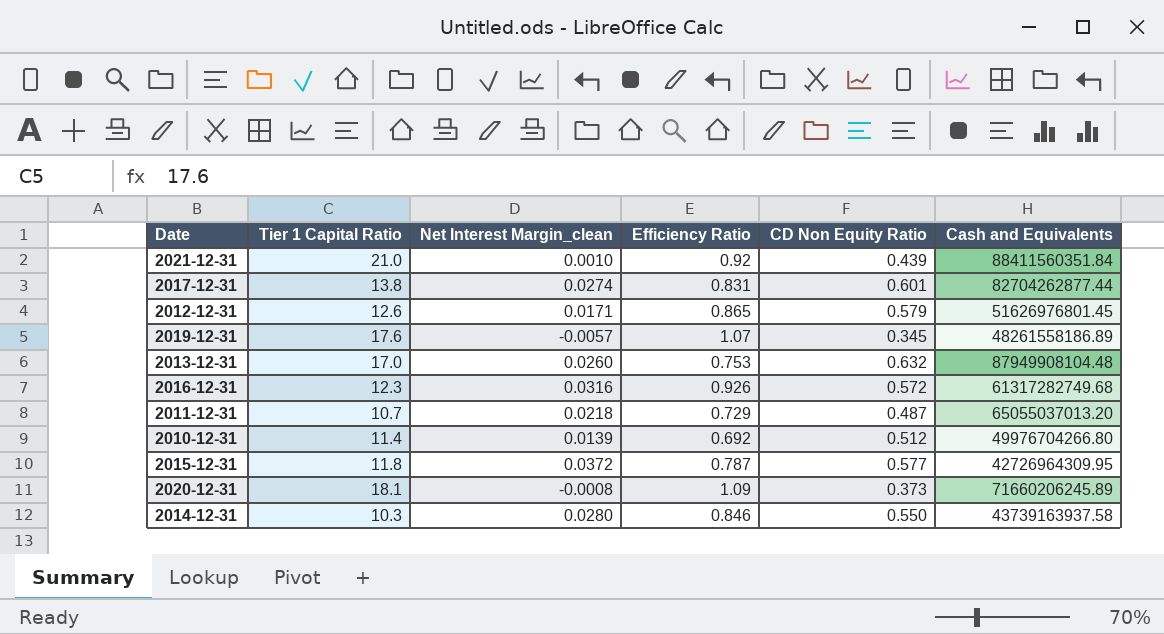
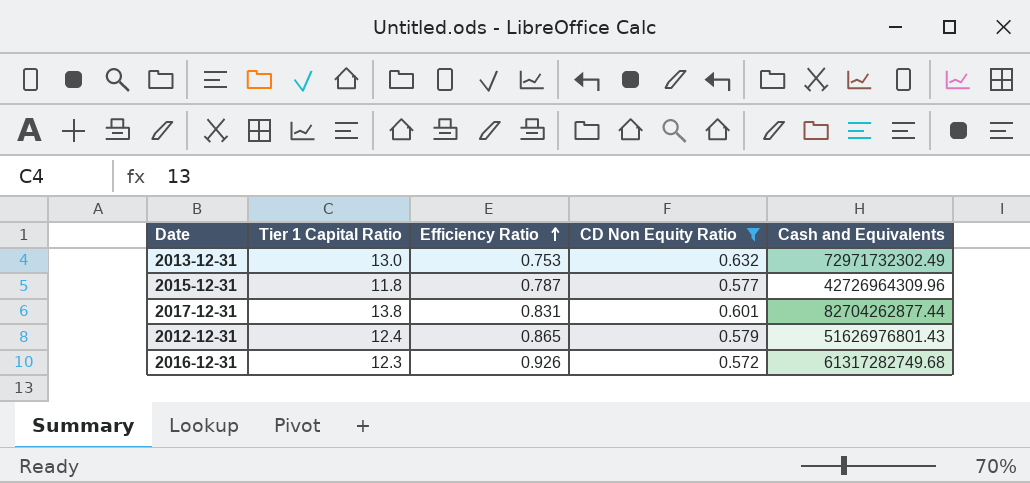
filter: none -> CD Non Equity Ratio >= 0.572
row order: none -> Efficiency Ratio ascending
column Net Interest Margin_clean | position: 3 -> none
2013-12-31 | Tier 1 Capital Ratio: 17.0 -> 13.0
2013-12-31 | Cash and Equivalents: 87949908104.48 -> 72971732302.49
2015-12-31 | Cash and Equivalents: 42726964309.95 -> 42726964309.96
2012-12-31 | Tier 1 Capital Ratio: 12.6 -> 12.4
2012-12-31 | Cash and Equivalents: 51626976801.45 -> 51626976801.43

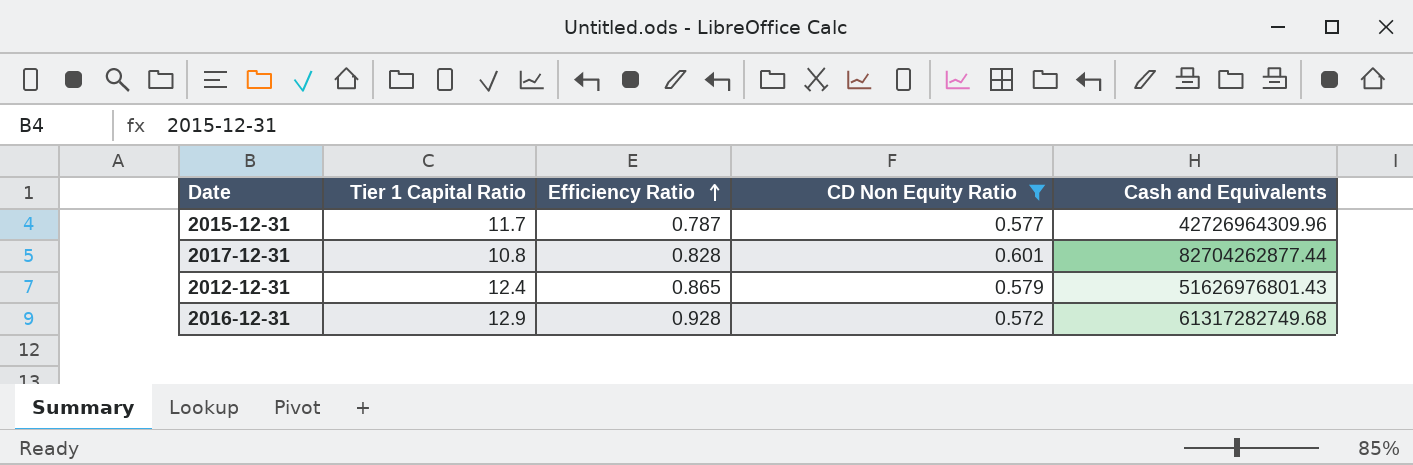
row 2013-12-31: 13.0 | 0.753 | 0.632 | 72971732302.49 -> none
2015-12-31 | Tier 1 Capital Ratio: 11.8 -> 11.7
2017-12-31 | Tier 1 Capital Ratio: 13.8 -> 10.8
2017-12-31 | Efficiency Ratio: 0.831 -> 0.828
2016-12-31 | Tier 1 Capital Ratio: 12.3 -> 12.9
2016-12-31 | Efficiency Ratio: 0.926 -> 0.928

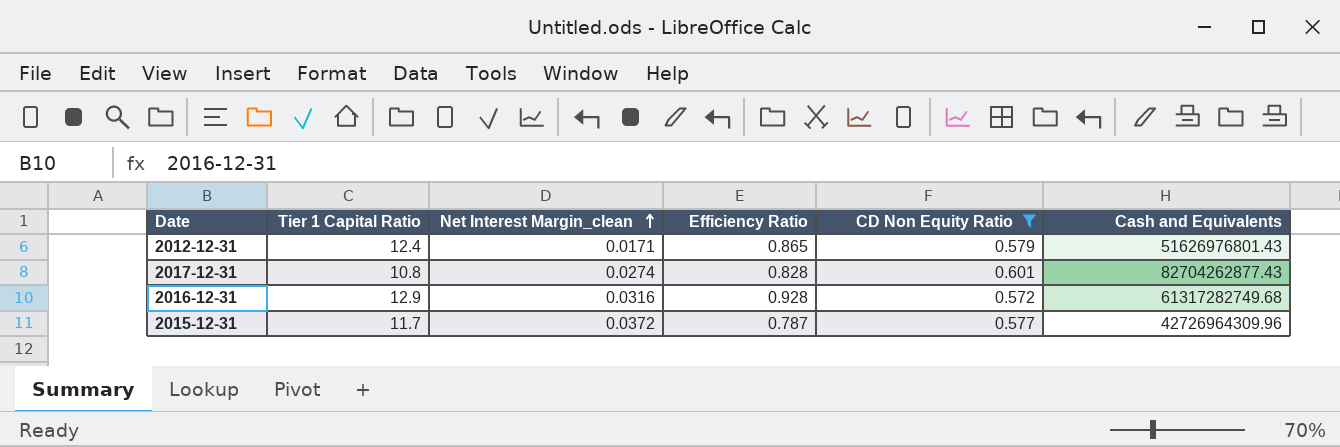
row order: Efficiency Ratio ascending -> Net Interest Margin_clean ascending
column Net Interest Margin_clean | position: none -> 3
2017-12-31 | Cash and Equivalents: 82704262877.44 -> 82704262877.43

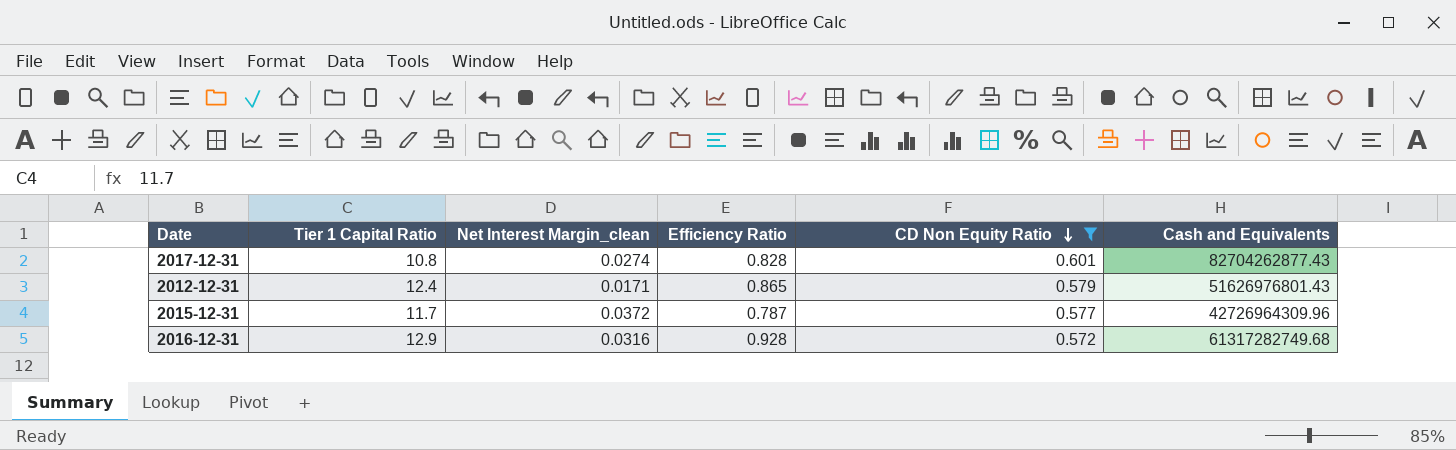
row order: Net Interest Margin_clean ascending -> CD Non Equity Ratio descending

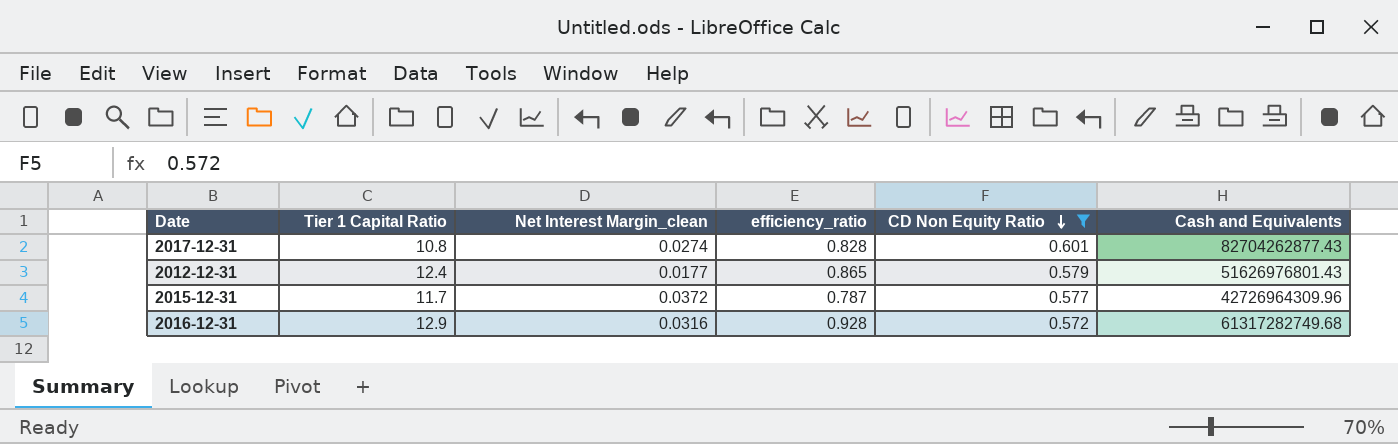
column name: Efficiency Ratio -> efficiency_ratio
2012-12-31 | Net Interest Margin_clean: 0.0171 -> 0.0177

